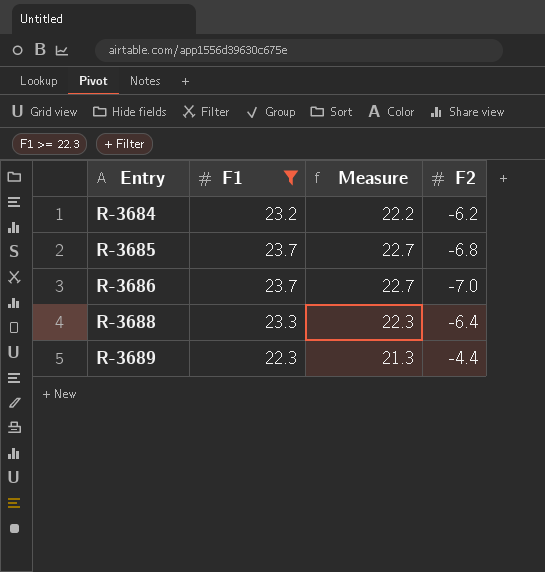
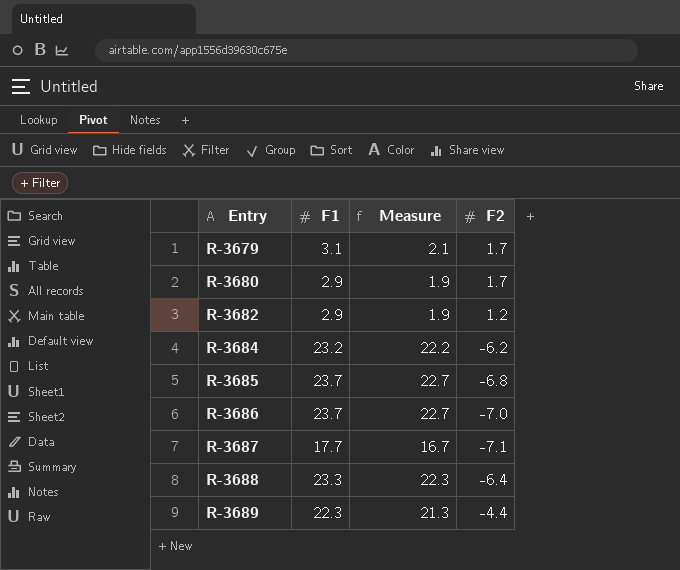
filter: F1 >= 22.3 -> none

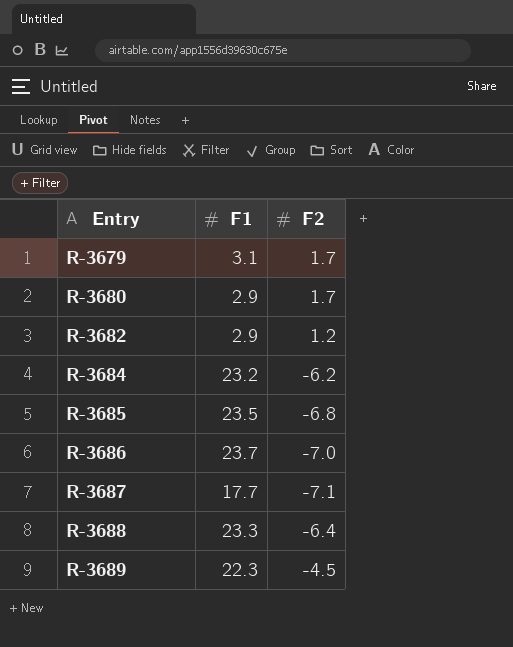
column Measure | formula: [F1] - 1 -> none
R-3685 | F1: 23.7 -> 23.5
R-3689 | F2: -4.4 -> -4.5

